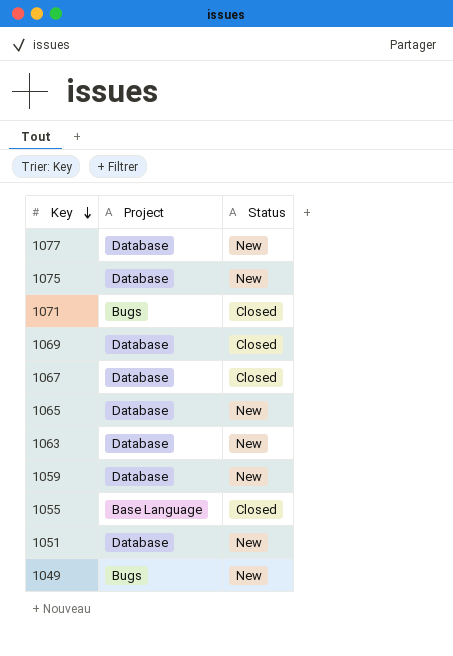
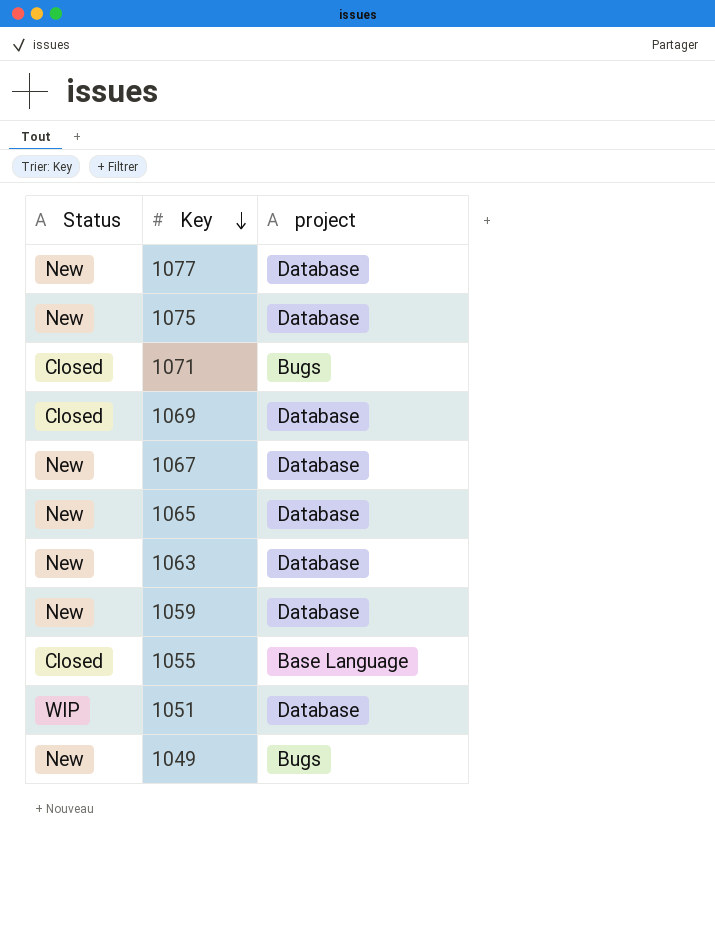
column Status | position: 3 -> 1
column name: Project -> project
1067 | Status: Closed -> New
1051 | Status: New -> WIP

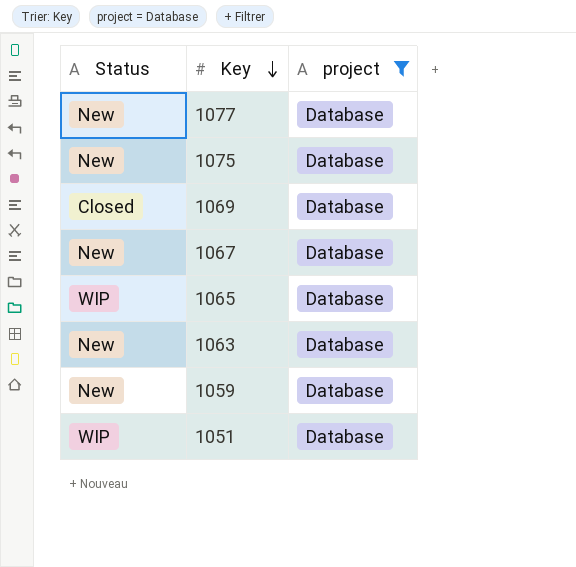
filter: none -> project = Database
1065 | Status: New -> WIP

